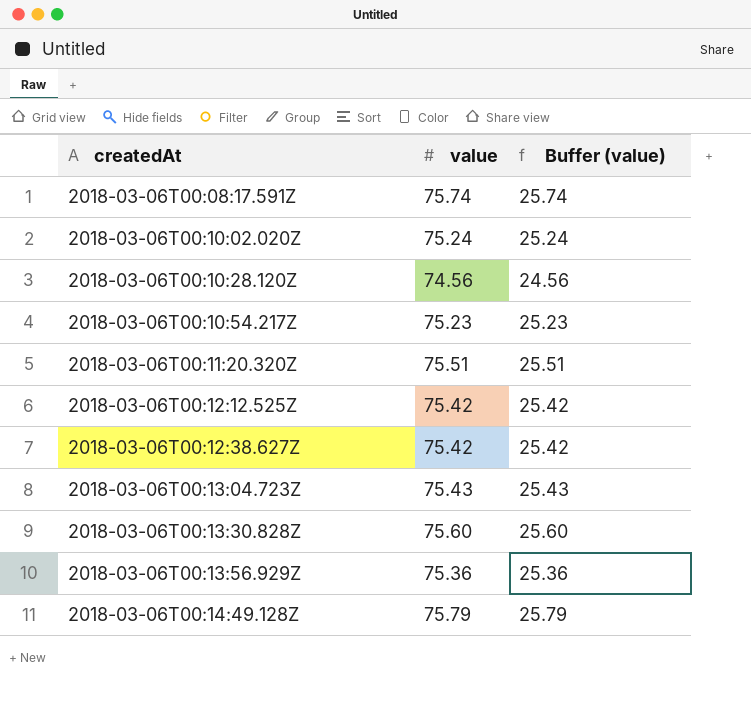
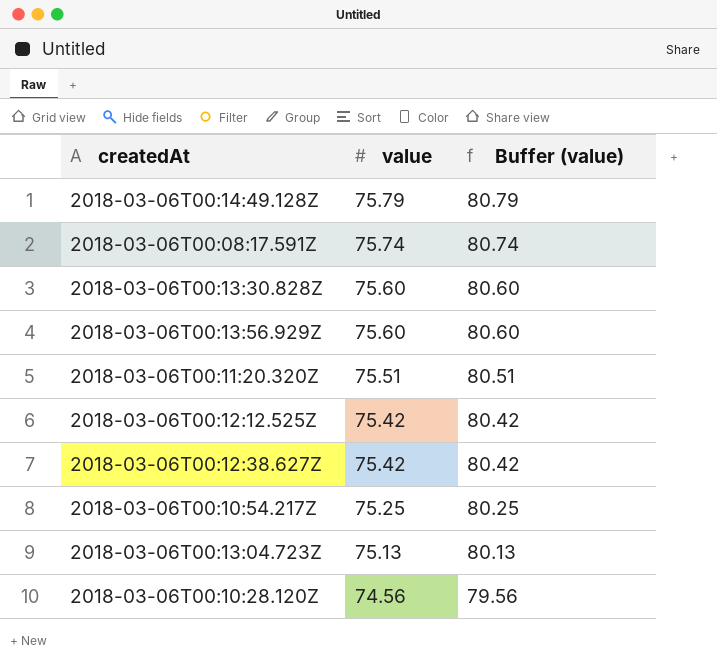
row order: createdAt ascending -> value descending
column Buffer (value) | formula: [value] - 50 -> [value] + 5
row 2018-03-06T00:10:02.020Z: 75.24 | 25.24 -> none
2018-03-06T00:13:56.929Z | value: 75.36 -> 75.60
2018-03-06T00:10:54.217Z | value: 75.23 -> 75.25
2018-03-06T00:13:04.723Z | value: 75.43 -> 75.13

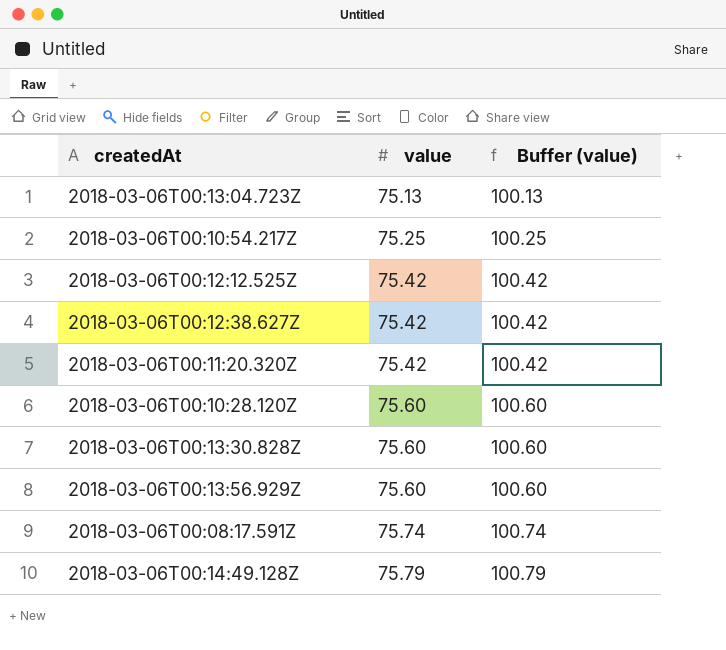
row order: value descending -> value ascending
column Buffer (value) | formula: [value] + 5 -> [value] + 25
2018-03-06T00:11:20.320Z | value: 75.51 -> 75.42
2018-03-06T00:10:28.120Z | value: 74.56 -> 75.60

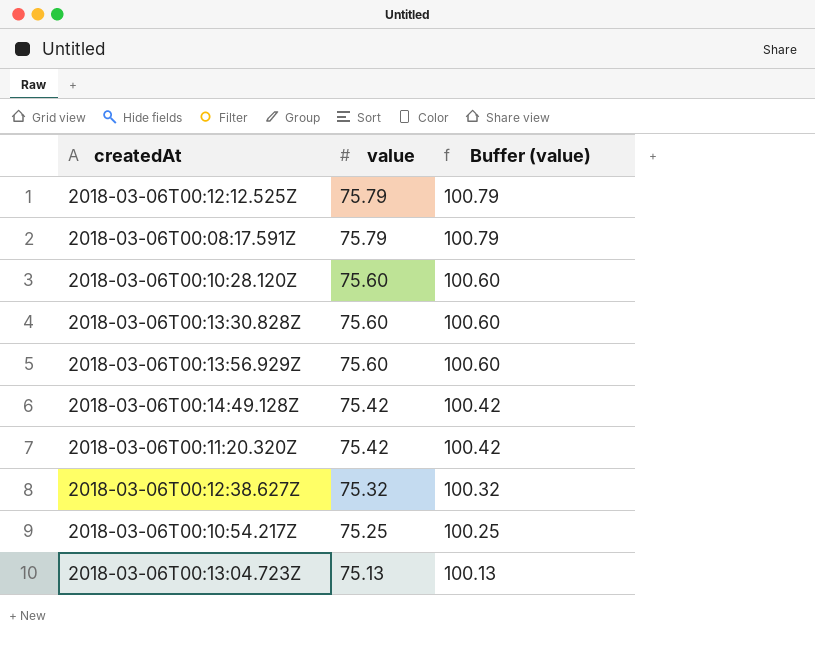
row order: value ascending -> value descending
2018-03-06T00:12:12.525Z | value: 75.42 -> 75.79
2018-03-06T00:12:12.525Z | Buffer (value): 100.42 -> 100.79
2018-03-06T00:08:17.591Z | value: 75.74 -> 75.79
2018-03-06T00:08:17.591Z | Buffer (value): 100.74 -> 100.79
2018-03-06T00:14:49.128Z | value: 75.79 -> 75.42
2018-03-06T00:14:49.128Z | Buffer (value): 100.79 -> 100.42
2018-03-06T00:12:38.627Z | value: 75.42 -> 75.32
2018-03-06T00:12:38.627Z | Buffer (value): 100.42 -> 100.32

